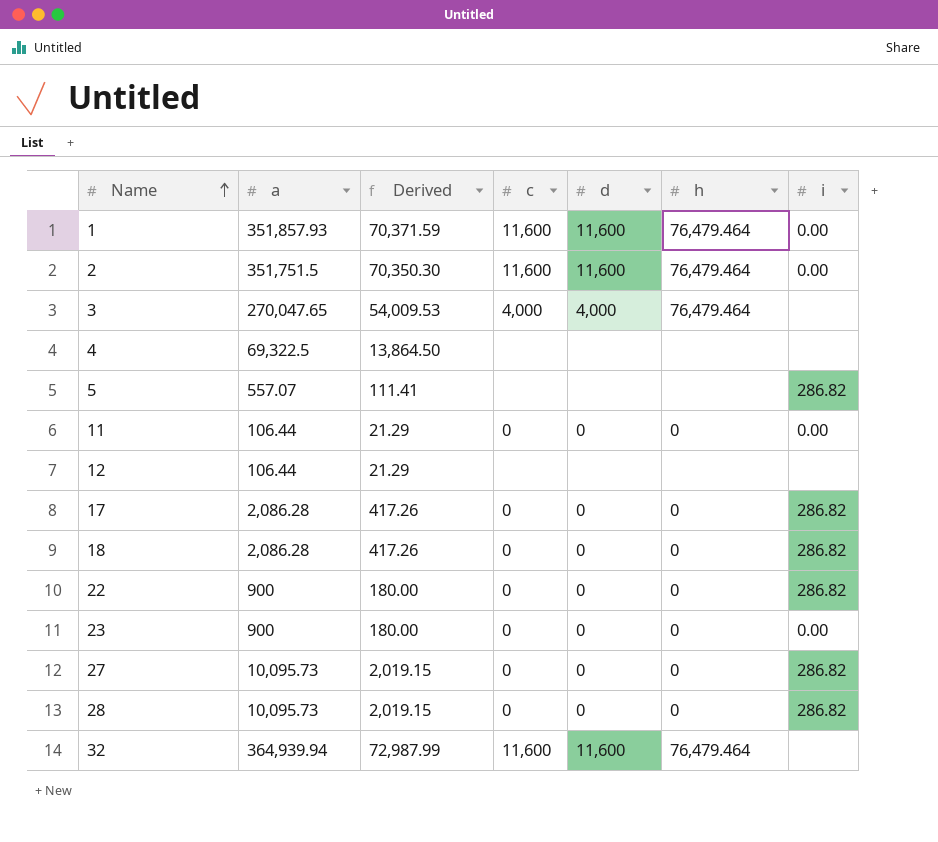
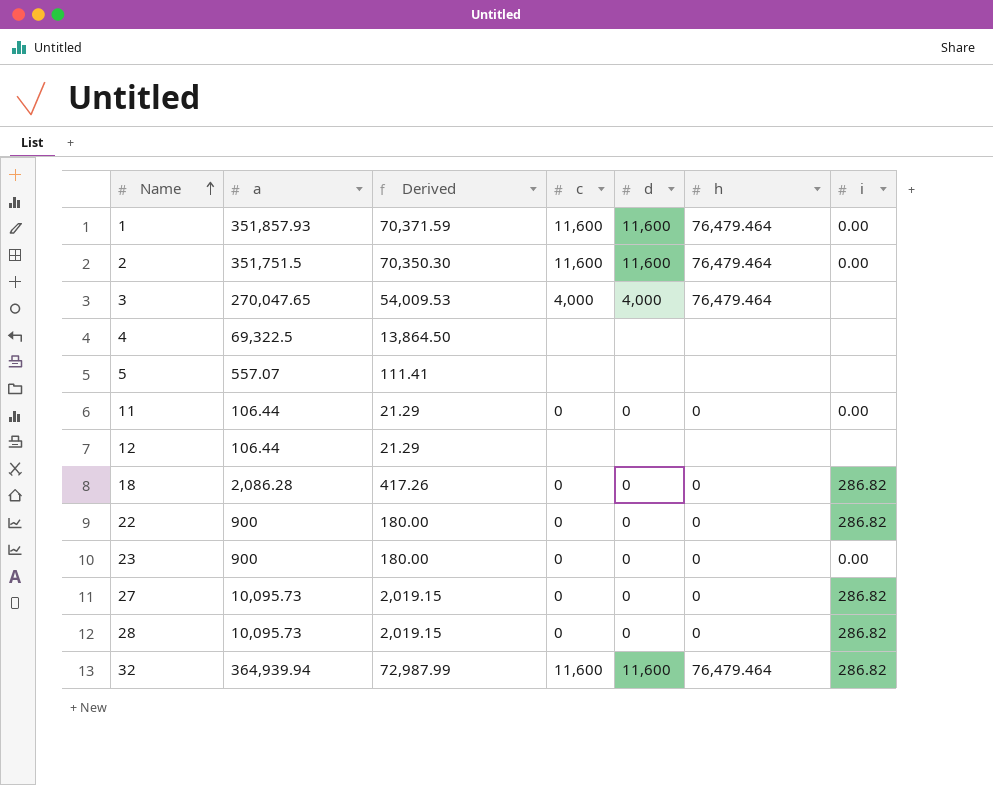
row 17: 2,086.28 | 417.26 | 0 | 0 | 0 | 286.82 -> none
5 | i: 286.82 -> none
32 | i: none -> 286.82

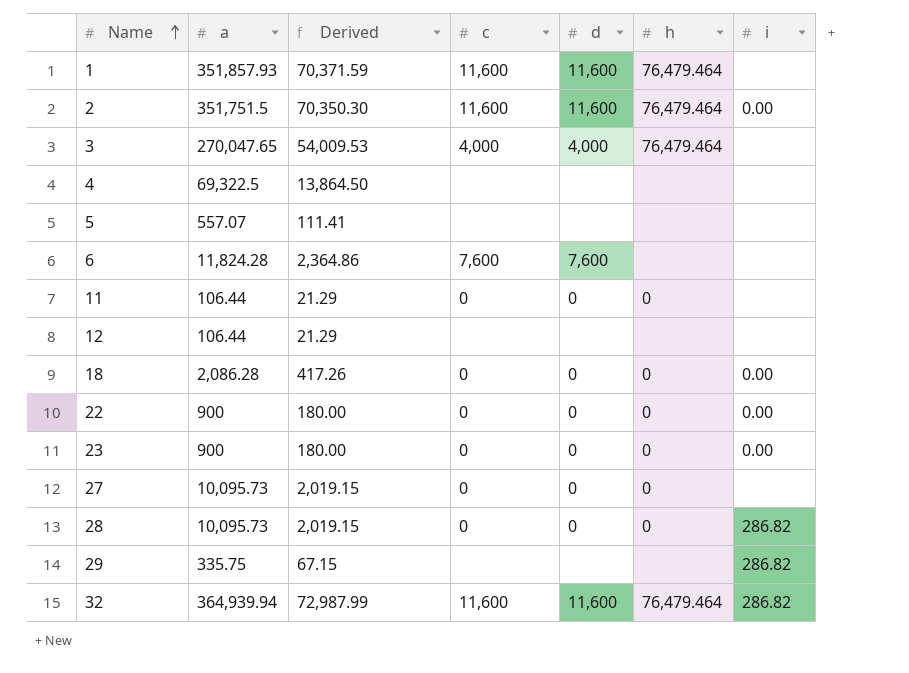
1 | i: 0.00 -> none
row 6: none -> 11,824.28 | 2,364.86 | 7,600 | 7,600 | none | none
11 | i: 0.00 -> none
18 | i: 286.82 -> 0.00
22 | i: 286.82 -> 0.00
27 | i: 286.82 -> none
row 29: none -> 335.75 | 67.15 | none | none | none | 286.82

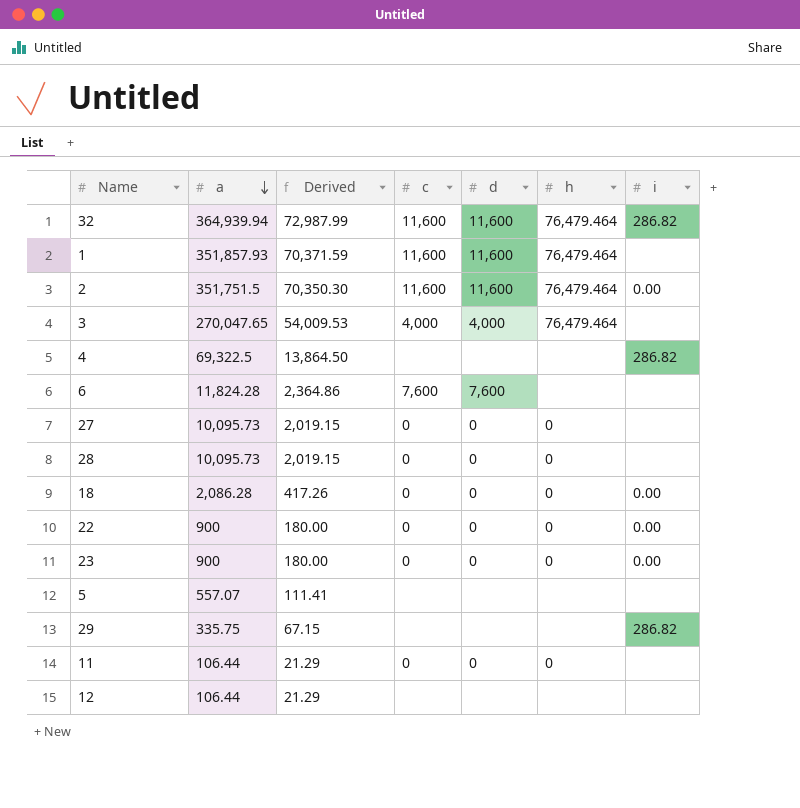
row order: Name ascending -> a descending
4 | i: none -> 286.82
28 | i: 286.82 -> none

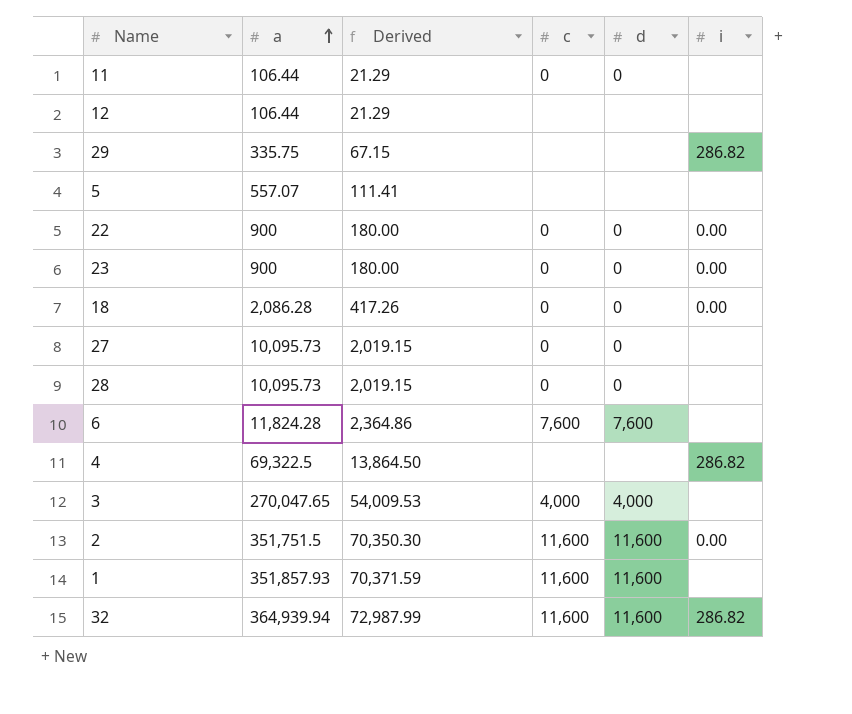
row order: a descending -> a ascending
column h | position: 6 -> none

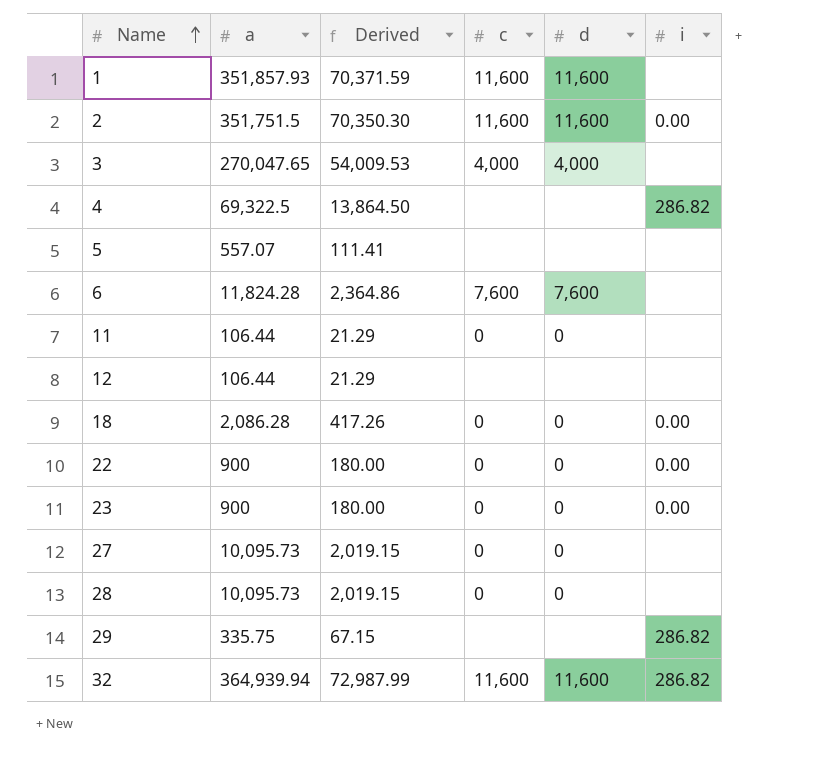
row order: a ascending -> Name ascending

